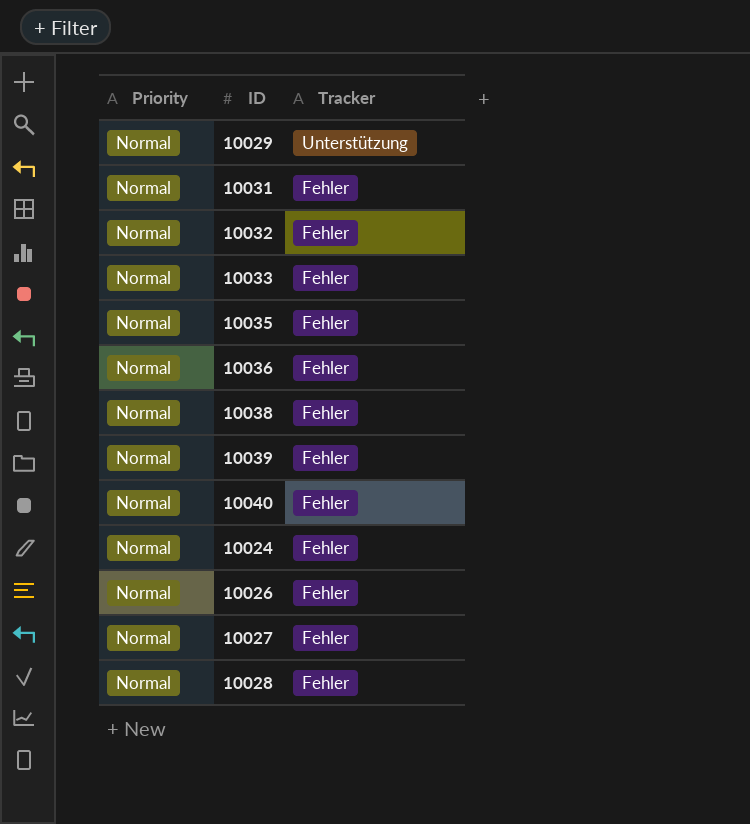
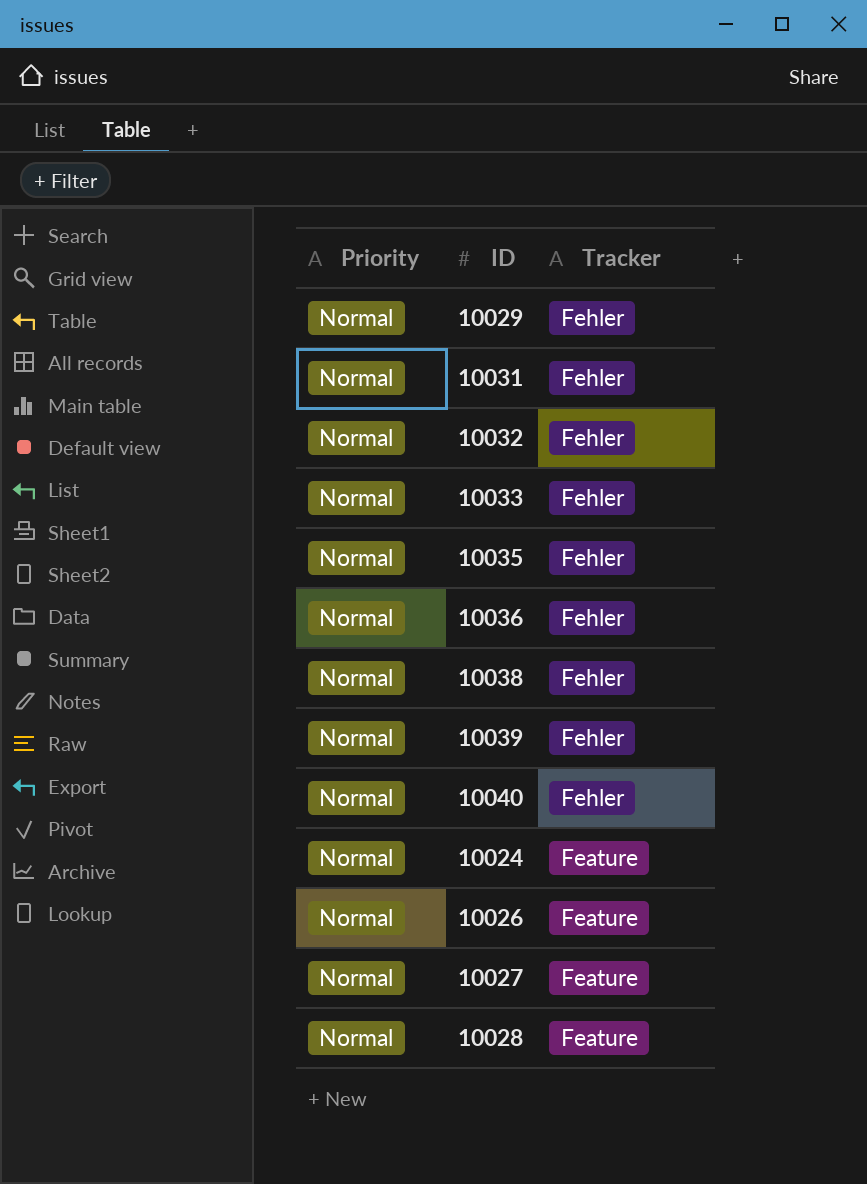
10029 | Tracker: Unterstützung -> Fehler
10024 | Tracker: Fehler -> Feature
10026 | Tracker: Fehler -> Feature
10027 | Tracker: Fehler -> Feature
10028 | Tracker: Fehler -> Feature

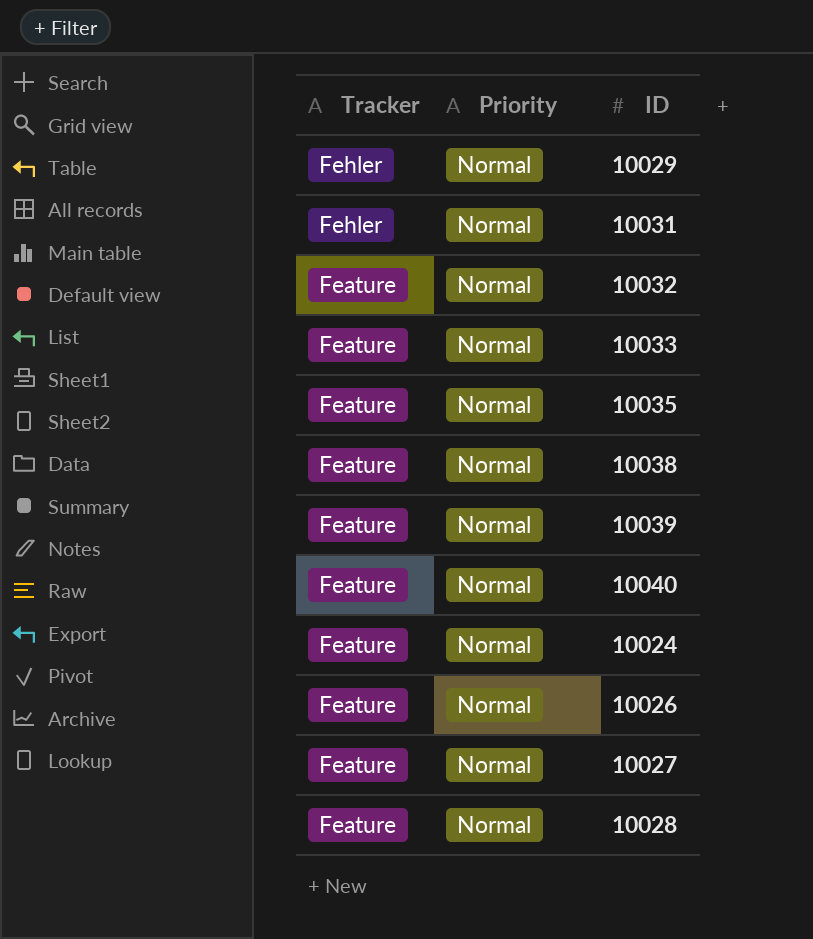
column Tracker | position: 3 -> 1
row 10036: Normal | Fehler -> none
10032 | Tracker: Fehler -> Feature
10033 | Tracker: Fehler -> Feature
10035 | Tracker: Fehler -> Feature
10038 | Tracker: Fehler -> Feature
10039 | Tracker: Fehler -> Feature
10040 | Tracker: Fehler -> Feature

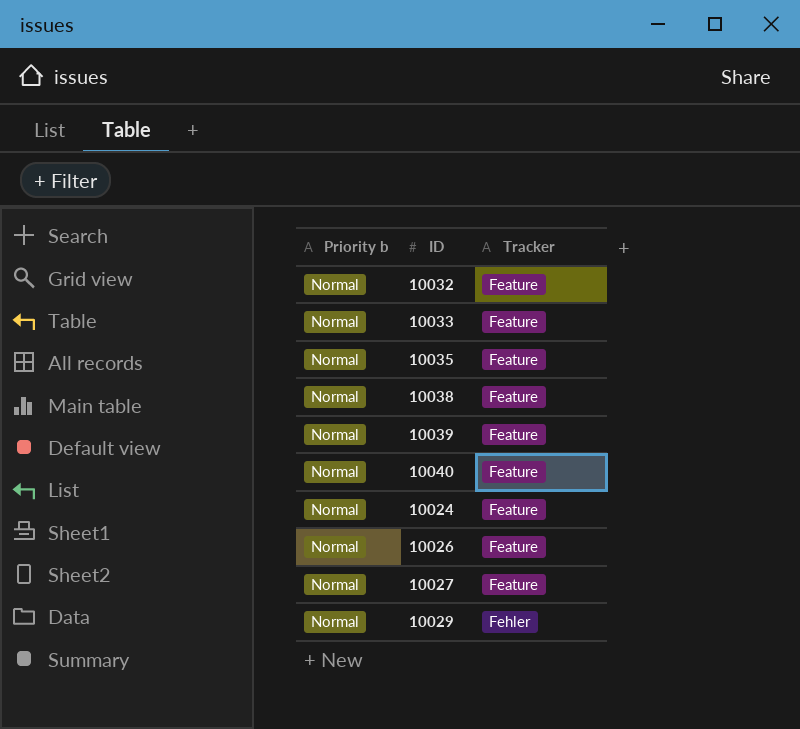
row order: Tracker descending -> Tracker ascending
column name: Priority -> Priority b
column Tracker | position: 1 -> 3
row 10031: Fehler | Normal -> none
row 10028: Feature | Normal -> none

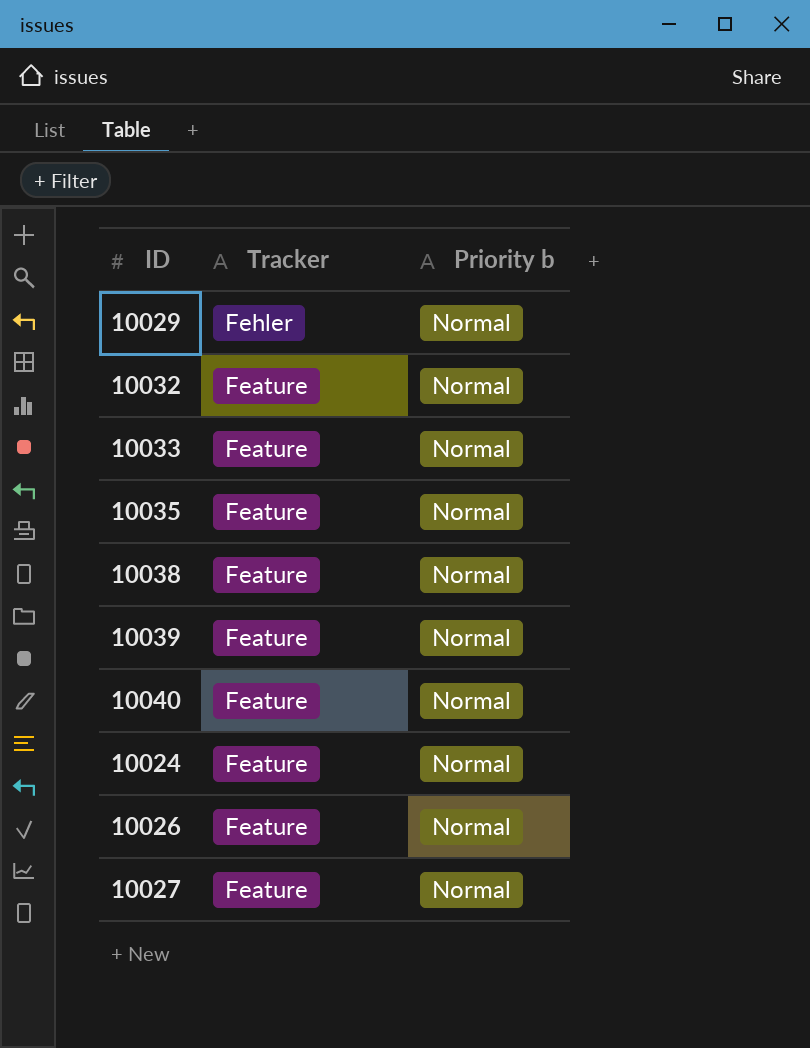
row order: Tracker ascending -> Tracker descending
column Priority b | position: 1 -> 3

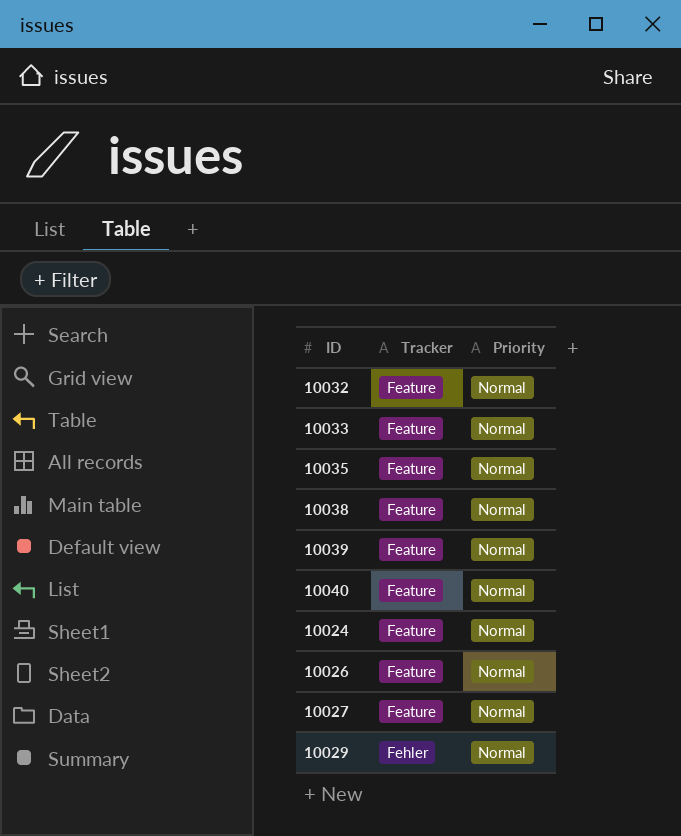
row order: Tracker descending -> Tracker ascending
column name: Priority b -> Priority

